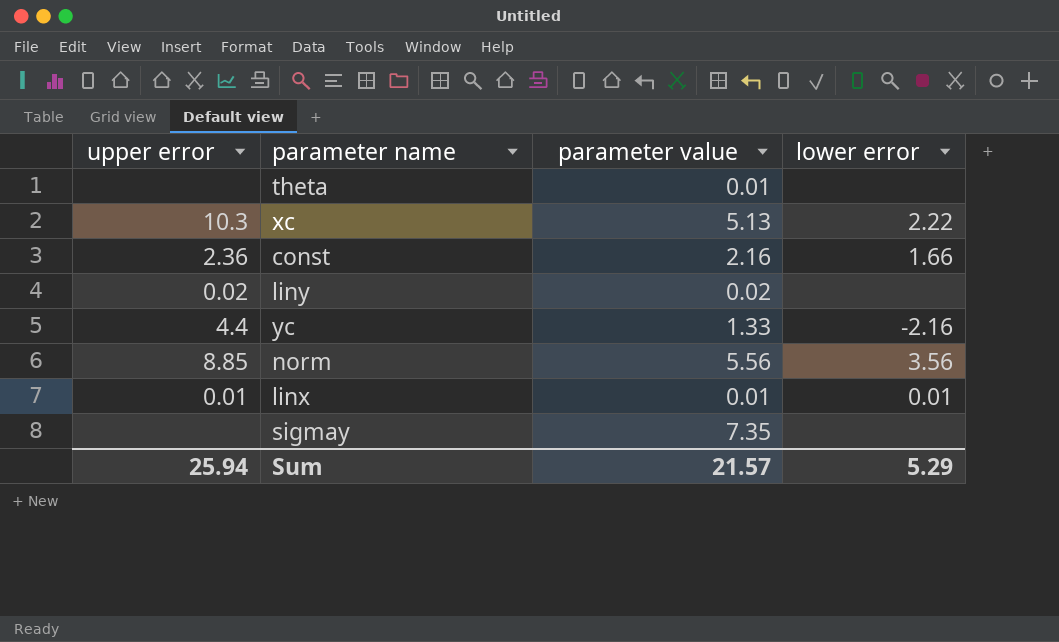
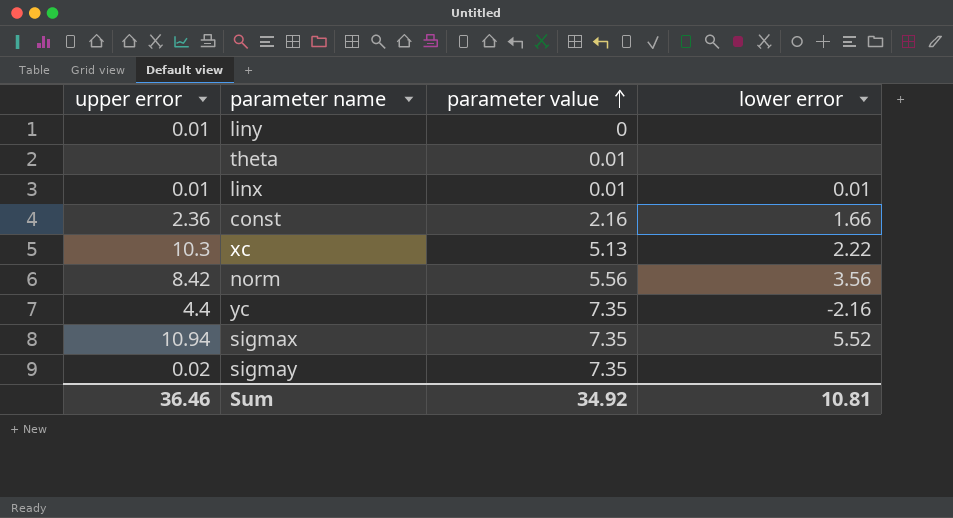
row order: none -> parameter value ascending
liny | upper error: 0.02 -> 0.01
liny | parameter value: 0.02 -> 0
norm | upper error: 8.85 -> 8.42
yc | parameter value: 1.33 -> 7.35
row sigmax: none -> 10.94 | 7.35 | 5.52
sigmay | upper error: none -> 0.02
Sum | upper error: 25.94 -> 36.46
Sum | parameter value: 21.57 -> 34.92
Sum | lower error: 5.29 -> 10.81

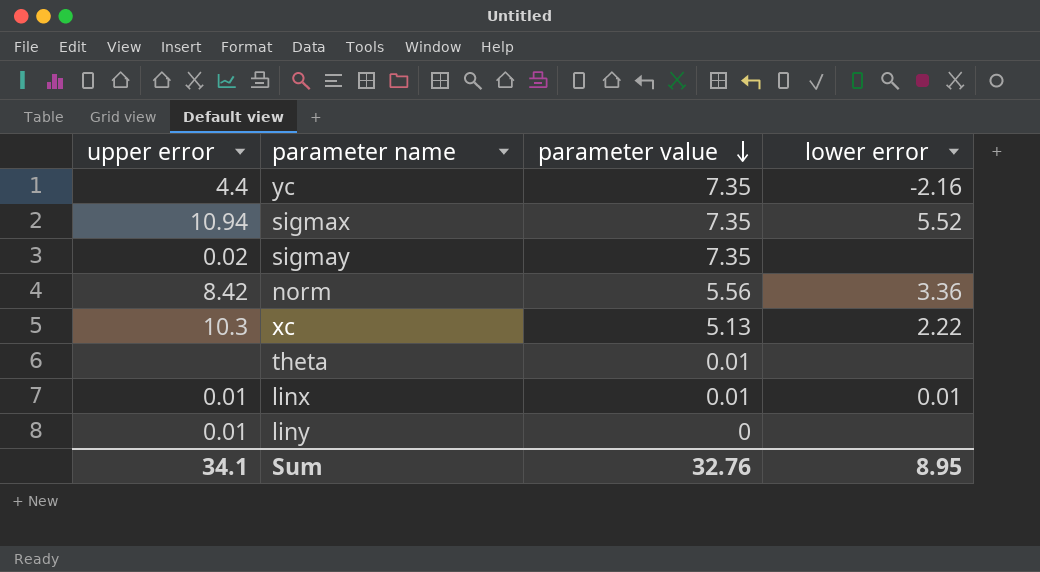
row order: parameter value ascending -> parameter value descending
row const: 2.36 | 2.16 | 1.66 -> none
norm | lower error: 3.56 -> 3.36
Sum | upper error: 36.46 -> 34.1
Sum | parameter value: 34.92 -> 32.76
Sum | lower error: 10.81 -> 8.95

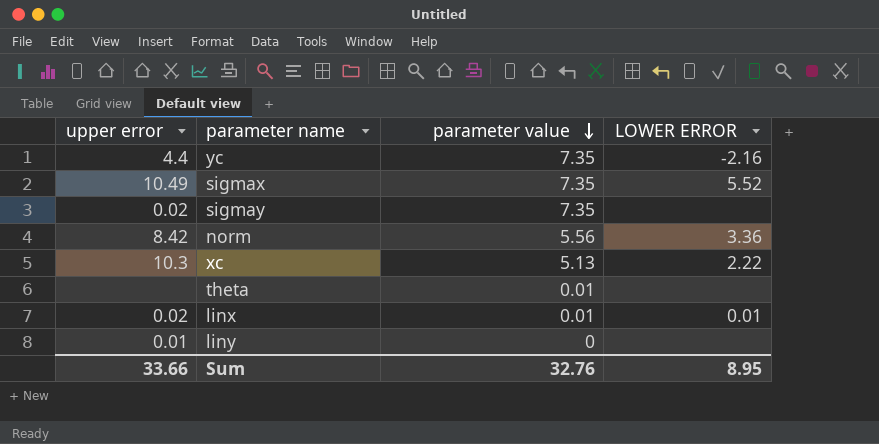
column name: lower error -> LOWER ERROR
sigmax | upper error: 10.94 -> 10.49
linx | upper error: 0.01 -> 0.02
Sum | upper error: 34.1 -> 33.66

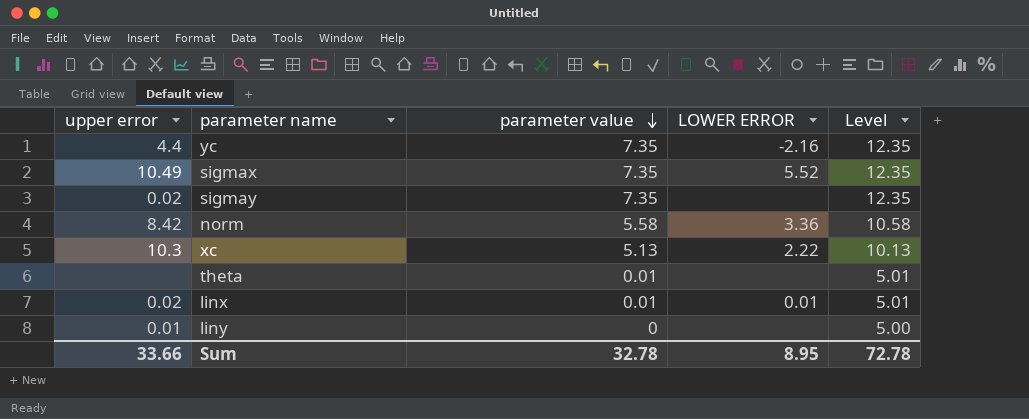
column Level | formula: none -> [parameter value] + 5
norm | parameter value: 5.56 -> 5.58
Sum | parameter value: 32.76 -> 32.78

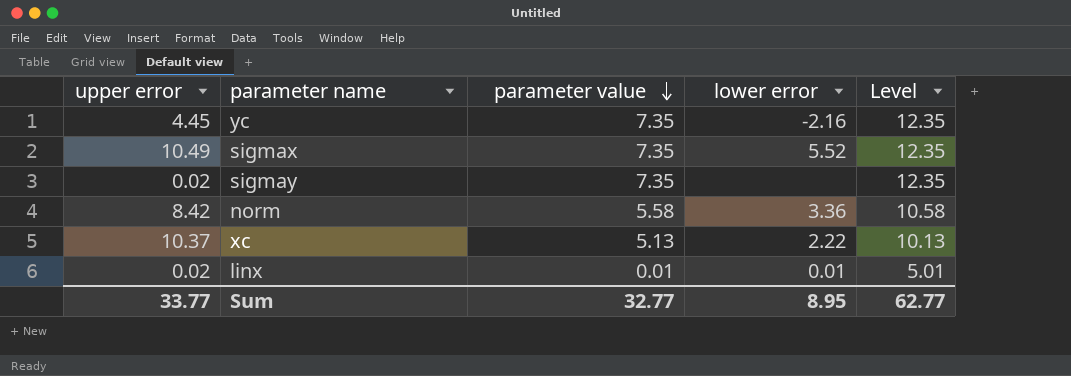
column name: LOWER ERROR -> lower error
row theta: none | 0.01 | none | 5.01 -> none
row liny: 0.01 | 0 | none | 5.00 -> none
yc | upper error: 4.4 -> 4.45
xc | upper error: 10.3 -> 10.37
Sum | upper error: 33.66 -> 33.77
Sum | parameter value: 32.78 -> 32.77
Sum | Level: 72.78 -> 62.77

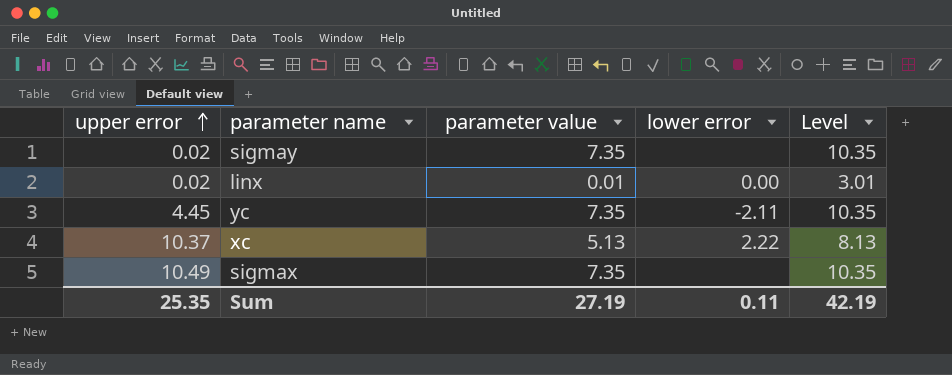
row order: parameter value descending -> upper error ascending
column Level | formula: [parameter value] + 5 -> [parameter value] + 3
row norm: 8.42 | 5.58 | 3.36 | 10.58 -> none
linx | lower error: 0.01 -> 0.00
yc | lower error: -2.16 -> -2.11
sigmax | lower error: 5.52 -> none
Sum | upper error: 33.77 -> 25.35
Sum | parameter value: 32.77 -> 27.19
Sum | lower error: 8.95 -> 0.11
Sum | Level: 62.77 -> 42.19

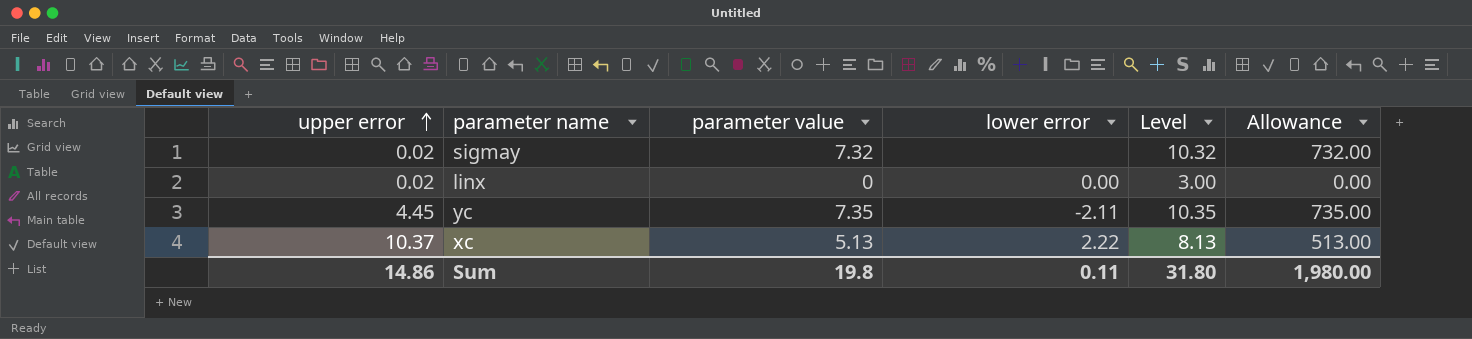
column Allowance | formula: none -> [parameter value] * 100
row sigmax: 10.49 | 7.35 | none | 10.35 -> none
sigmay | parameter value: 7.35 -> 7.32
sigmay | Level: 10.35 -> 10.32
linx | parameter value: 0.01 -> 0
linx | Level: 3.01 -> 3.00
Sum | upper error: 25.35 -> 14.86
Sum | parameter value: 27.19 -> 19.8
Sum | Level: 42.19 -> 31.80

